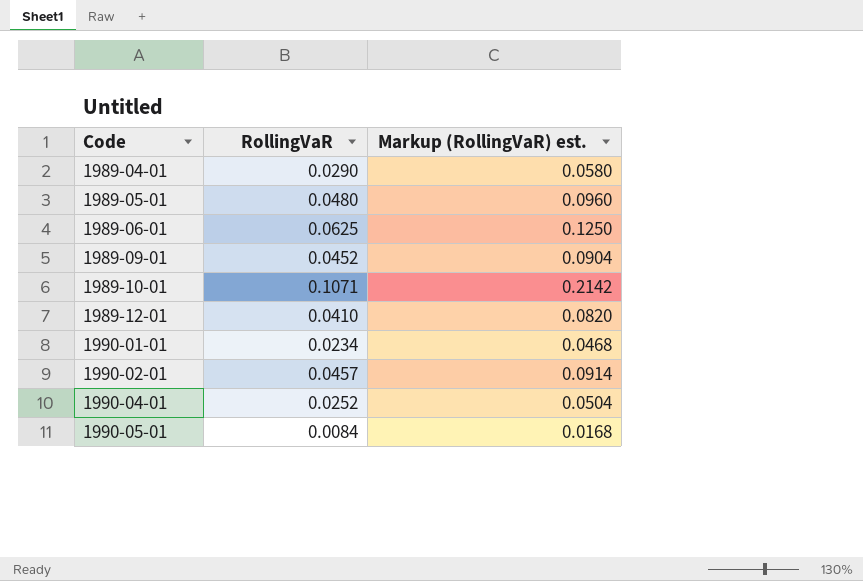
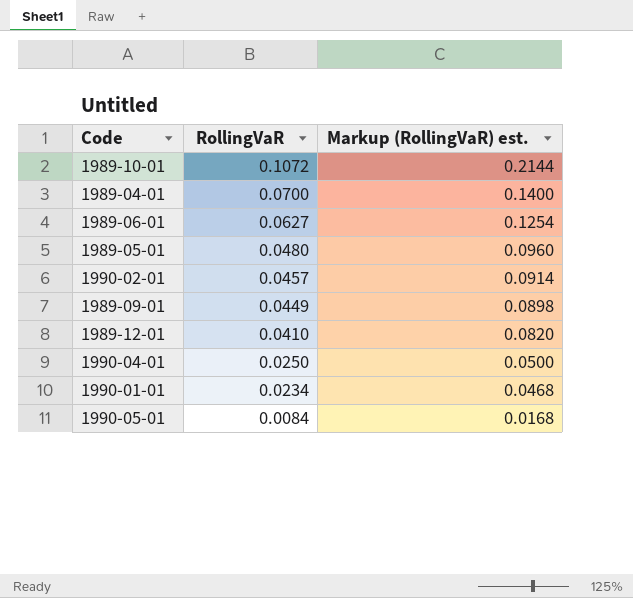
row order: Code ascending -> RollingVaR descending
1989-10-01 | RollingVaR: 0.1071 -> 0.1072
1989-10-01 | Markup (RollingVaR) est.: 0.2142 -> 0.2144
1989-04-01 | RollingVaR: 0.0290 -> 0.0700
1989-04-01 | Markup (RollingVaR) est.: 0.0580 -> 0.1400
1989-06-01 | RollingVaR: 0.0625 -> 0.0627
1989-06-01 | Markup (RollingVaR) est.: 0.1250 -> 0.1254
1989-09-01 | RollingVaR: 0.0452 -> 0.0449
1989-09-01 | Markup (RollingVaR) est.: 0.0904 -> 0.0898
1990-04-01 | RollingVaR: 0.0252 -> 0.0250
1990-04-01 | Markup (RollingVaR) est.: 0.0504 -> 0.0500

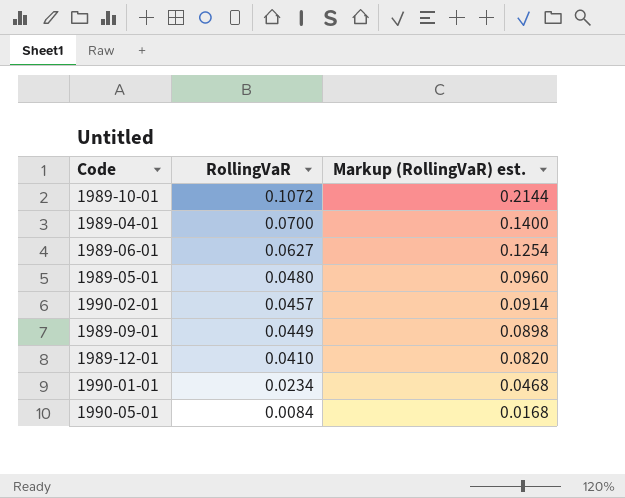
row 1990-04-01: 0.0250 | 0.0500 -> none

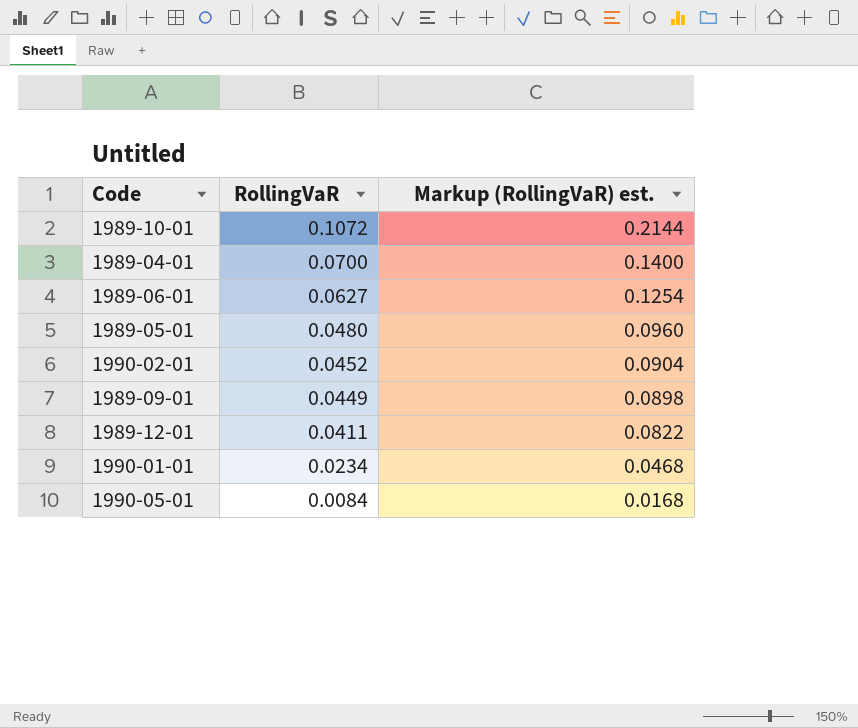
1990-02-01 | RollingVaR: 0.0457 -> 0.0452
1990-02-01 | Markup (RollingVaR) est.: 0.0914 -> 0.0904
1989-12-01 | RollingVaR: 0.0410 -> 0.0411
1989-12-01 | Markup (RollingVaR) est.: 0.0820 -> 0.0822

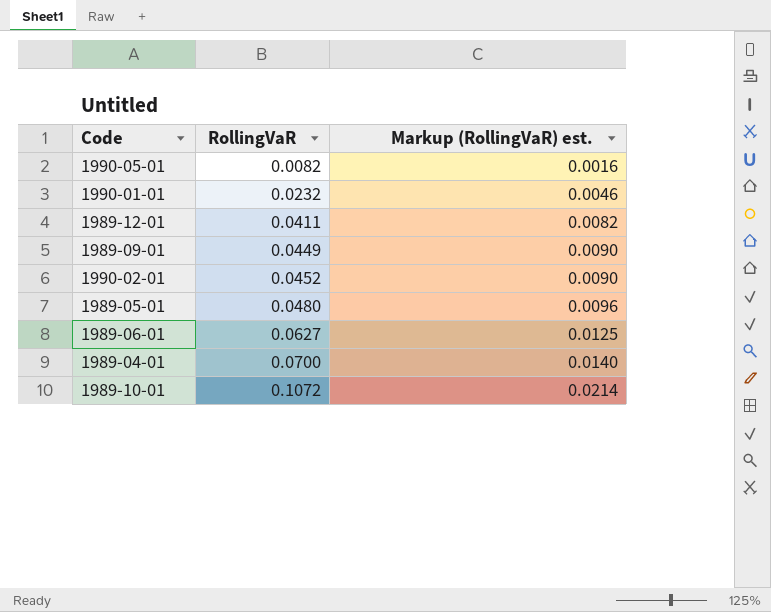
row order: RollingVaR descending -> RollingVaR ascending
column Markup (RollingVaR) est. | formula: [RollingVaR] * 2 -> [RollingVaR] * 0.2
1990-05-01 | RollingVaR: 0.0084 -> 0.0082
1990-01-01 | RollingVaR: 0.0234 -> 0.0232

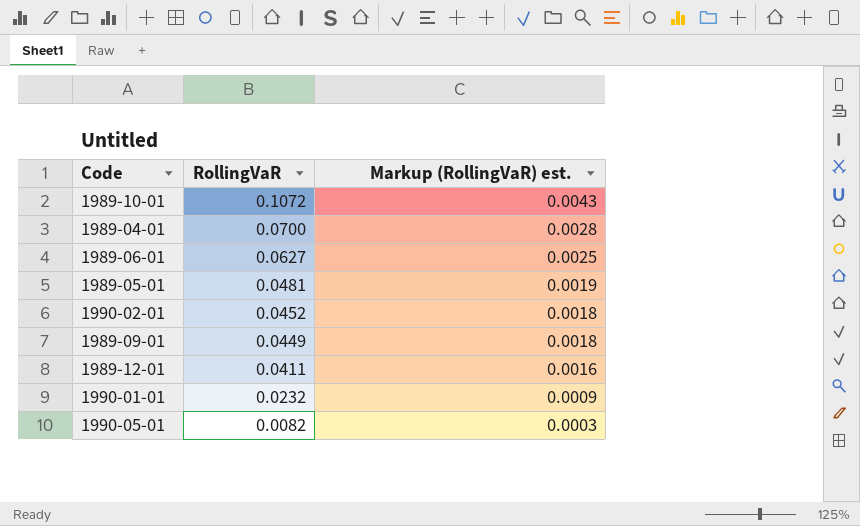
row order: RollingVaR ascending -> RollingVaR descending
column Markup (RollingVaR) est. | formula: [RollingVaR] * 0.2 -> [RollingVaR] * 0.04
1989-05-01 | RollingVaR: 0.0480 -> 0.0481

